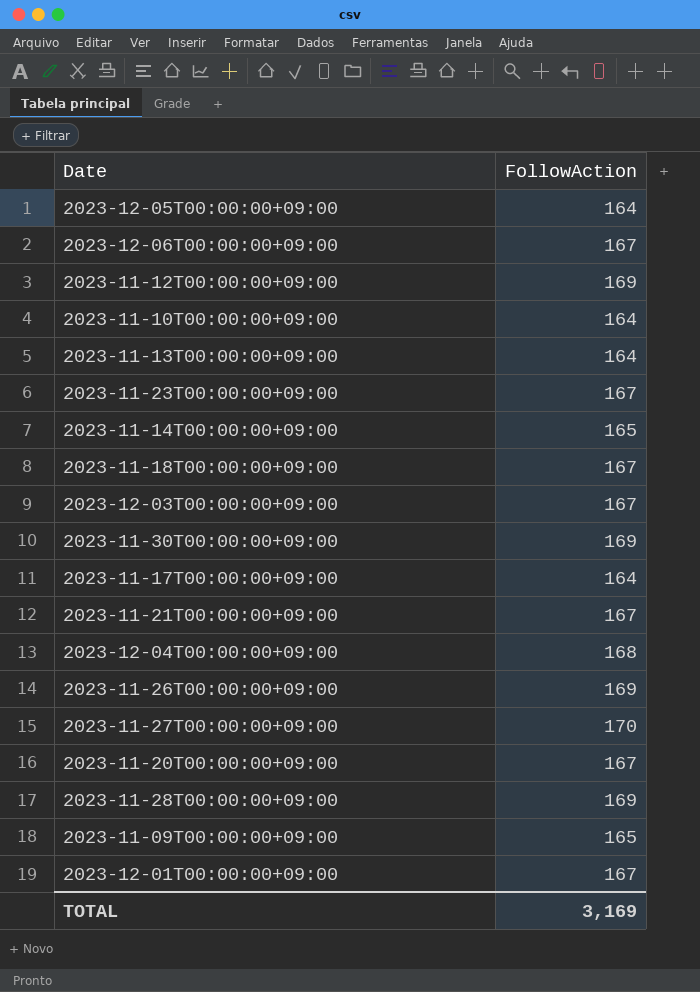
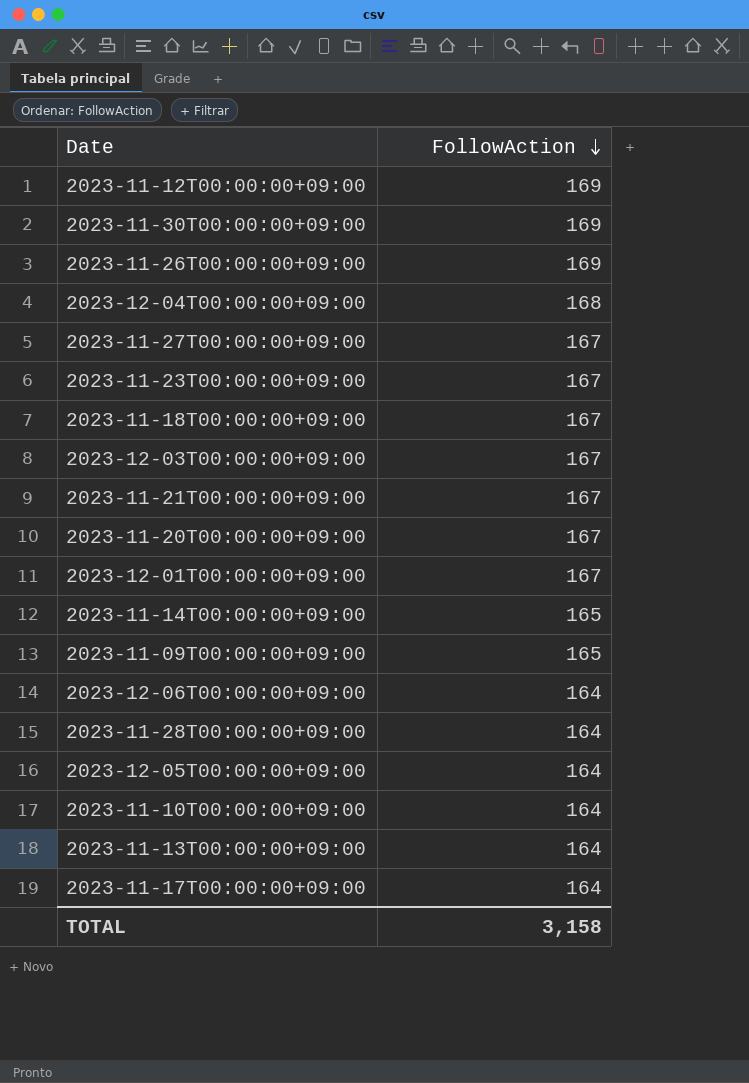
row order: none -> FollowAction descending
2023-11-27T00:00:00+09:00 | FollowAction: 170 -> 167
2023-12-06T00:00:00+09:00 | FollowAction: 167 -> 164
2023-11-28T00:00:00+09:00 | FollowAction: 169 -> 164
TOTAL | FollowAction: 3,169 -> 3,158

